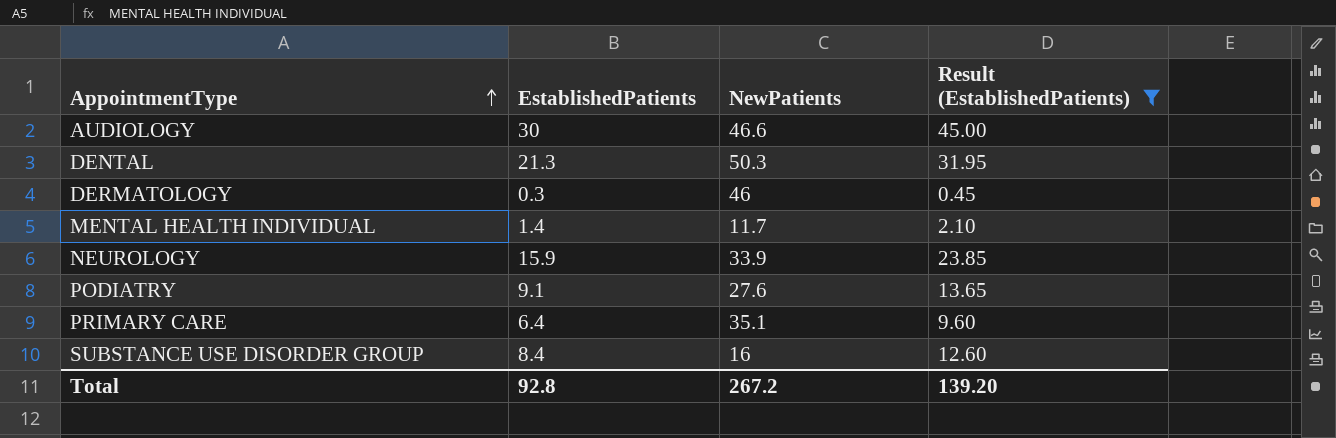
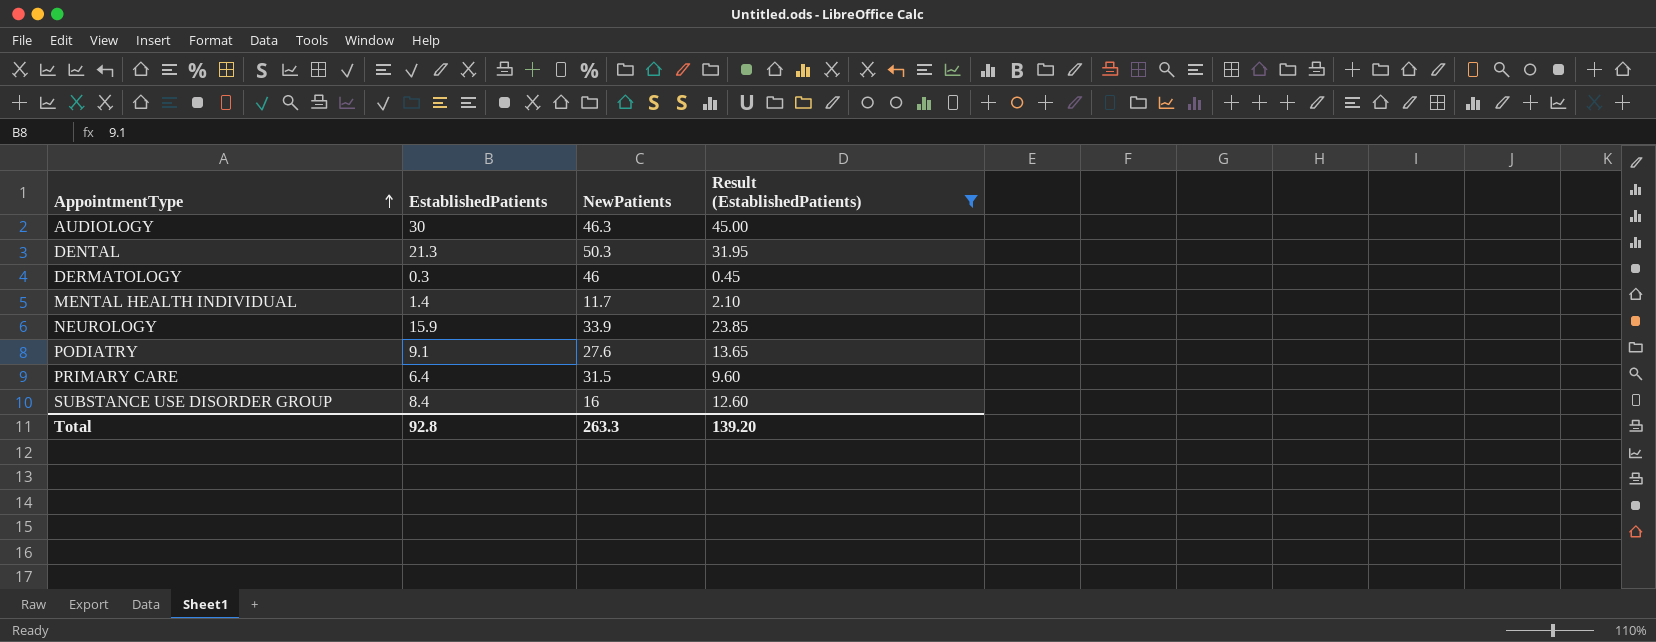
AUDIOLOGY | NewPatients: 46.6 -> 46.3
PRIMARY CARE | NewPatients: 35.1 -> 31.5
Total | NewPatients: 267.2 -> 263.3

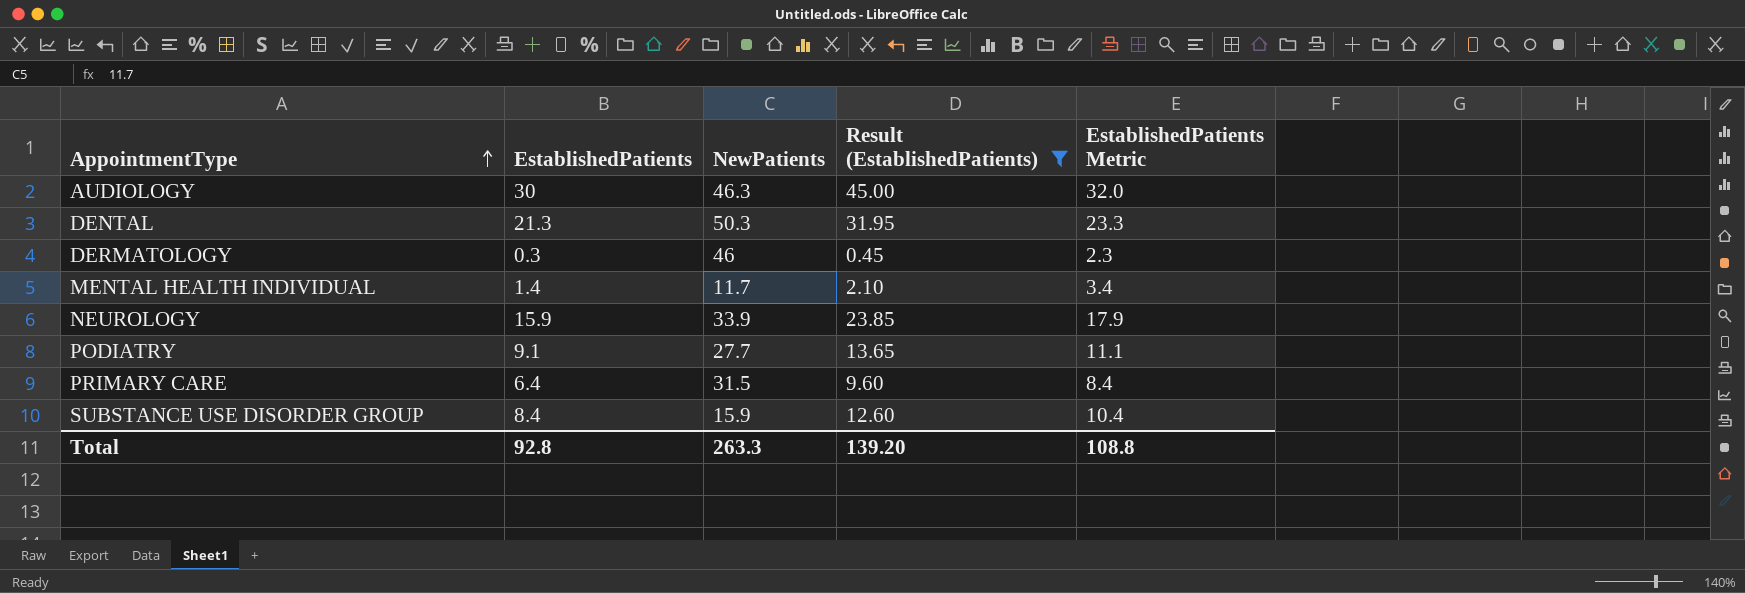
column EstablishedPatients Metric | formula: none -> [EstablishedPatients] + 2
PODIATRY | NewPatients: 27.6 -> 27.7
SUBSTANCE USE DISORDER GROUP | NewPatients: 16 -> 15.9

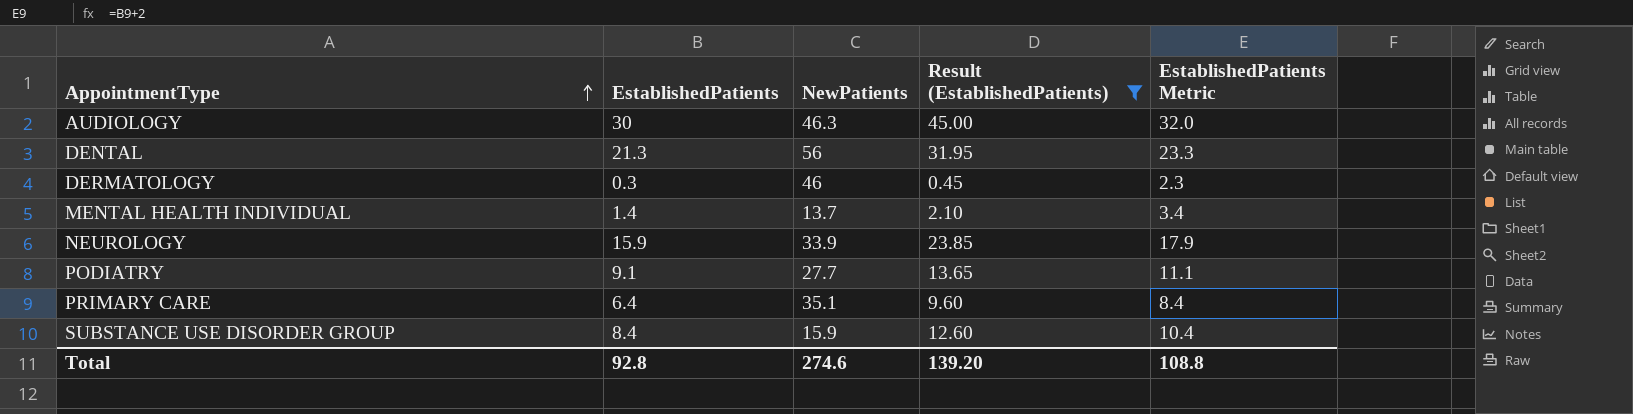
DENTAL | NewPatients: 50.3 -> 56
MENTAL HEALTH INDIVIDUAL | NewPatients: 11.7 -> 13.7
PRIMARY CARE | NewPatients: 31.5 -> 35.1
Total | NewPatients: 263.3 -> 274.6

